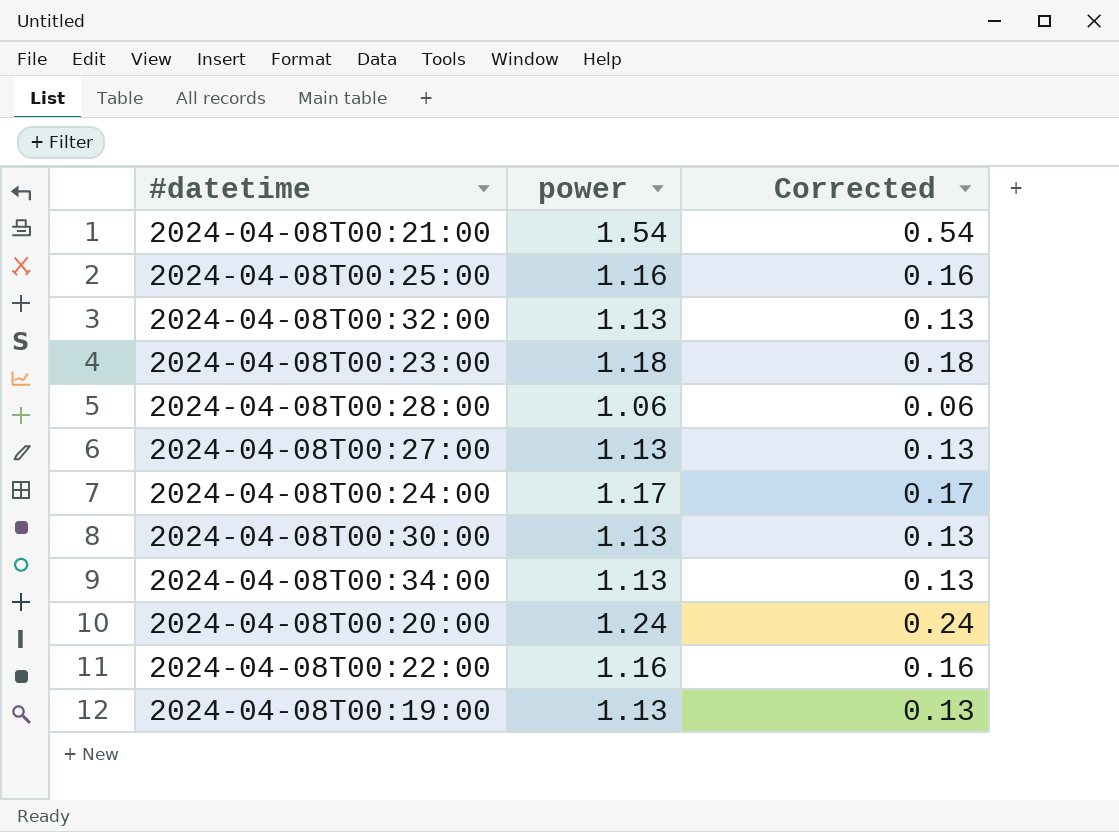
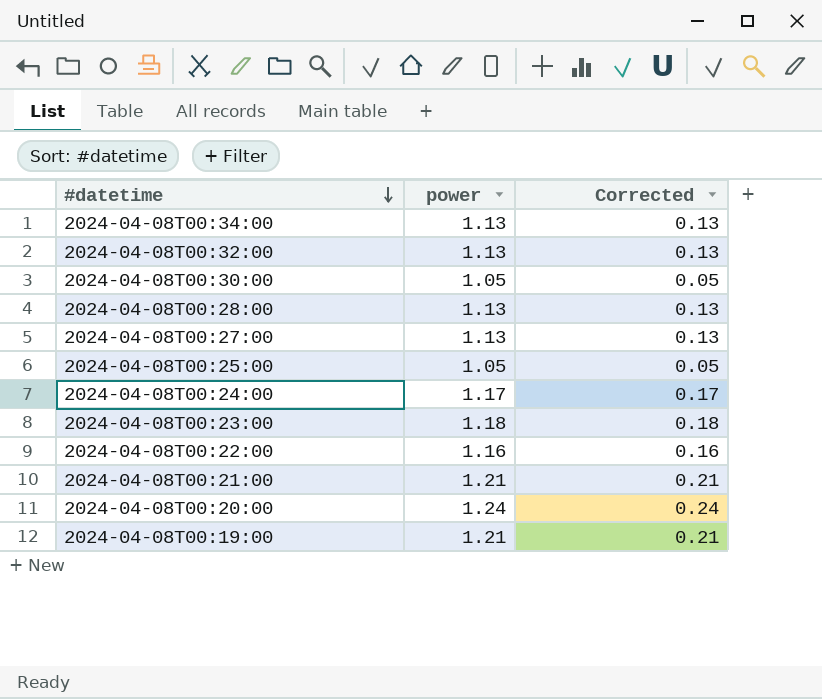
row order: none -> #datetime descending
2024-04-08T00:30:00 | power: 1.13 -> 1.05
2024-04-08T00:30:00 | Corrected: 0.13 -> 0.05
2024-04-08T00:28:00 | power: 1.06 -> 1.13
2024-04-08T00:28:00 | Corrected: 0.06 -> 0.13
2024-04-08T00:25:00 | power: 1.16 -> 1.05
2024-04-08T00:25:00 | Corrected: 0.16 -> 0.05
2024-04-08T00:21:00 | power: 1.54 -> 1.21
2024-04-08T00:21:00 | Corrected: 0.54 -> 0.21
2024-04-08T00:19:00 | power: 1.13 -> 1.21
2024-04-08T00:19:00 | Corrected: 0.13 -> 0.21

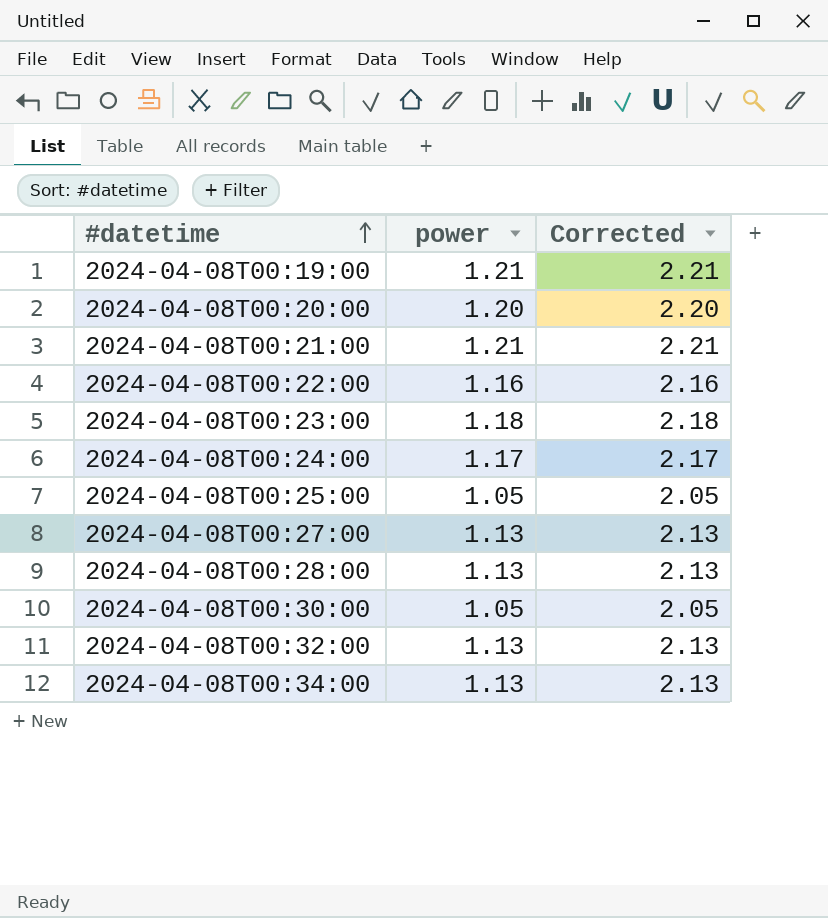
row order: #datetime descending -> #datetime ascending
column Corrected | formula: [power] - 1 -> [power] + 1
2024-04-08T00:20:00 | power: 1.24 -> 1.20

